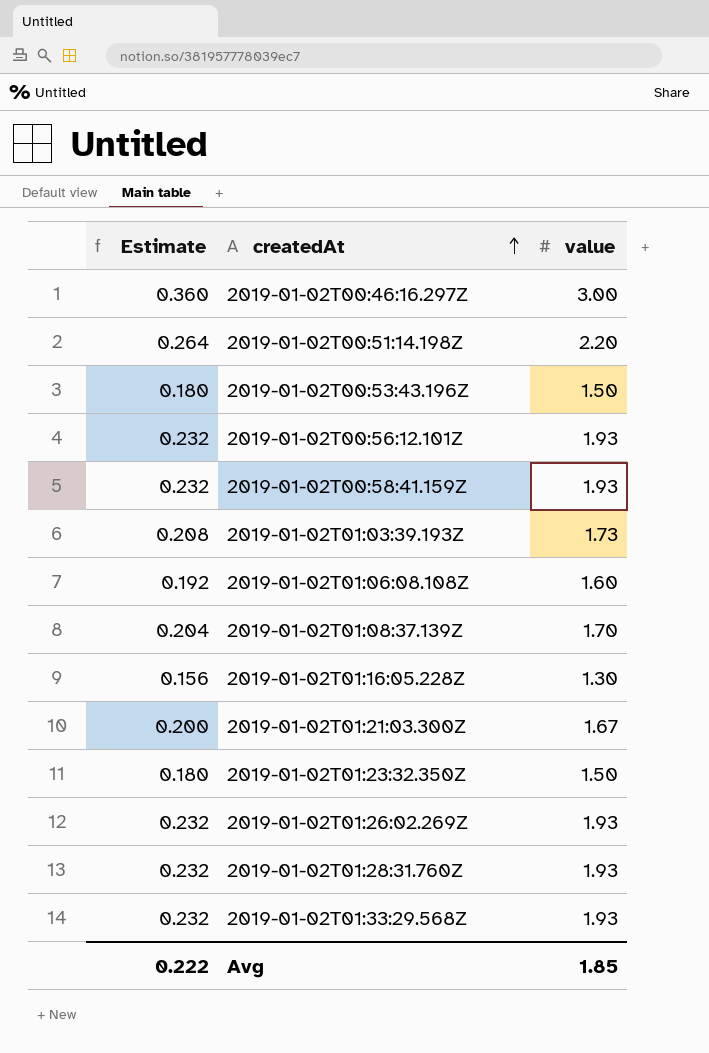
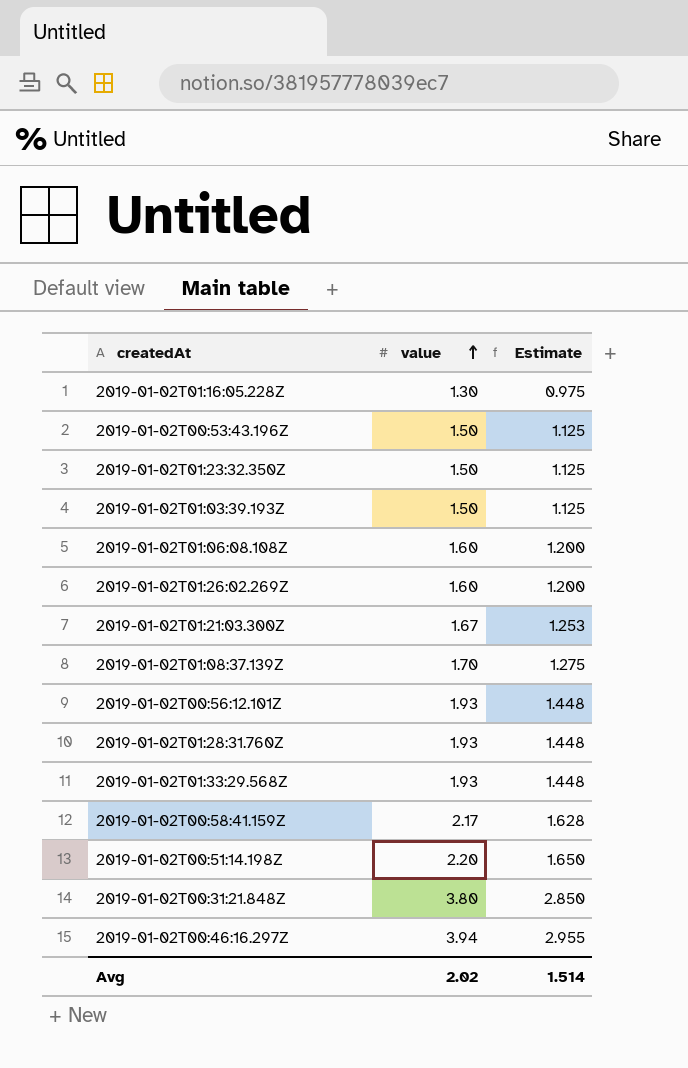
row order: createdAt ascending -> value ascending
column Estimate | formula: [value] * 0.12 -> [value] * 0.75
column Estimate | position: 1 -> 3
2019-01-02T01:03:39.193Z | value: 1.73 -> 1.50
2019-01-02T01:26:02.269Z | value: 1.93 -> 1.60
2019-01-02T00:58:41.159Z | value: 1.93 -> 2.17
row 2019-01-02T00:31:21.848Z: none -> 3.80 | 2.850
2019-01-02T00:46:16.297Z | value: 3.00 -> 3.94
Avg | value: 1.85 -> 2.02
Avg | Estimate: 0.222 -> 1.514

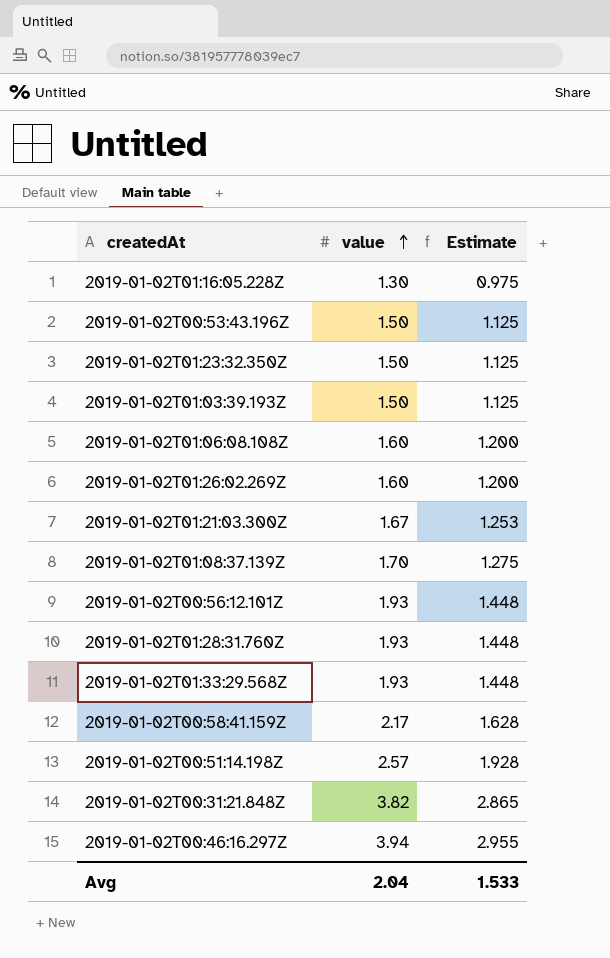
2019-01-02T00:51:14.198Z | value: 2.20 -> 2.57
2019-01-02T00:51:14.198Z | Estimate: 1.650 -> 1.928
2019-01-02T00:31:21.848Z | value: 3.80 -> 3.82
2019-01-02T00:31:21.848Z | Estimate: 2.850 -> 2.865
Avg | value: 2.02 -> 2.04
Avg | Estimate: 1.514 -> 1.533

